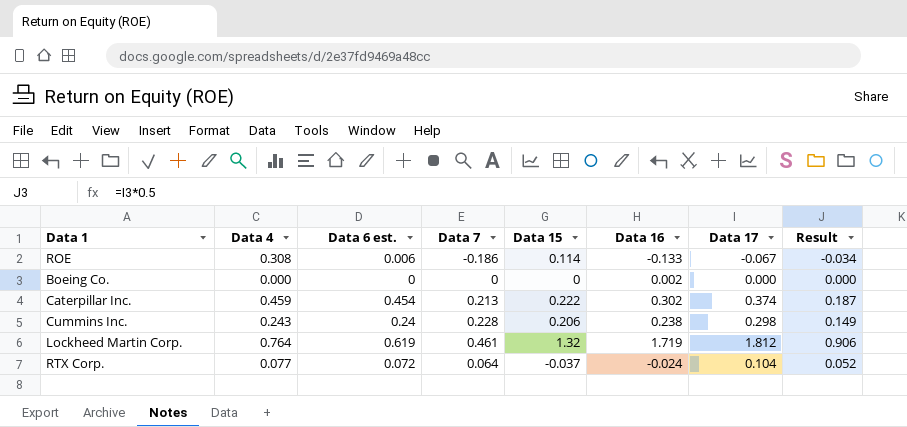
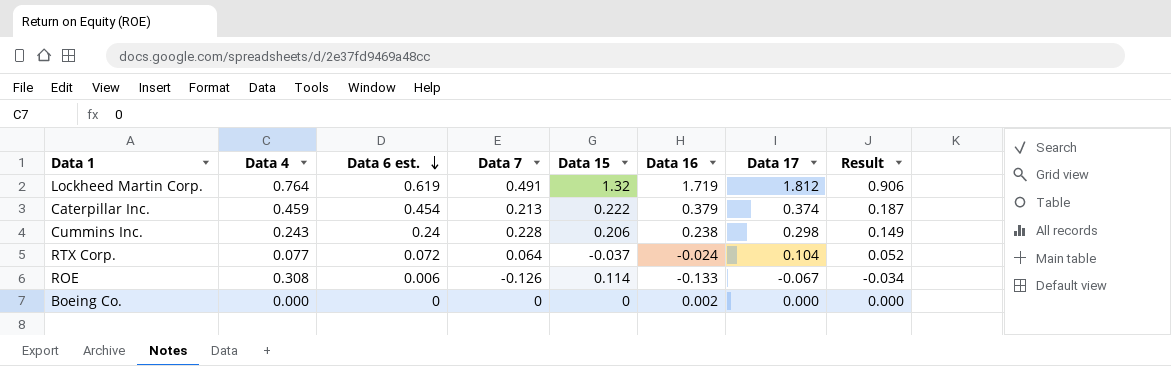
row order: none -> Data 6 est. descending
Lockheed Martin Corp. | Data 7: 0.461 -> 0.491
Caterpillar Inc. | Data 16: 0.302 -> 0.379
ROE | Data 7: -0.186 -> -0.126

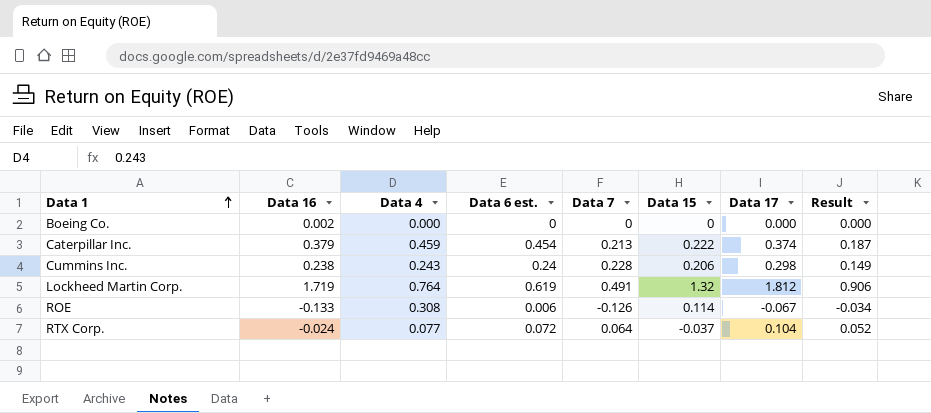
row order: Data 6 est. descending -> Data 1 ascending
column Data 16 | position: 6 -> 2

